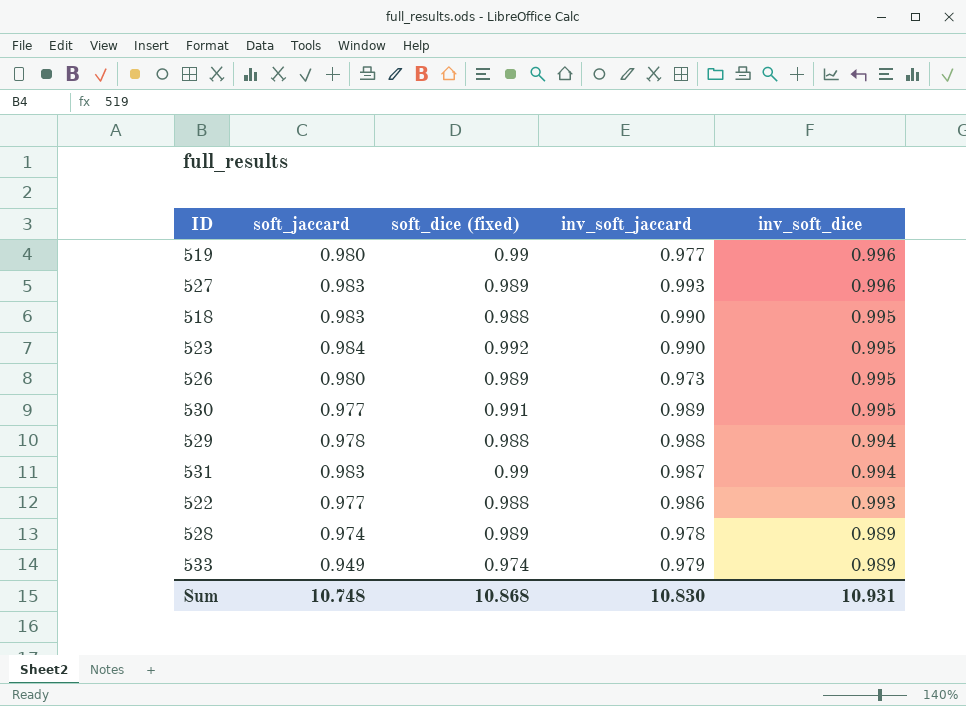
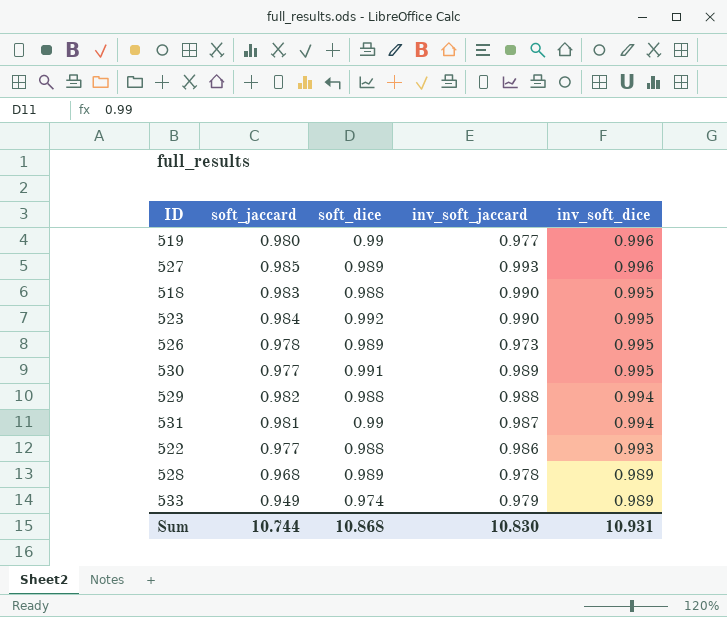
column name: soft_dice (fixed) -> soft_dice
527 | soft_jaccard: 0.983 -> 0.985
526 | soft_jaccard: 0.980 -> 0.978
529 | soft_jaccard: 0.978 -> 0.982
531 | soft_jaccard: 0.983 -> 0.981
528 | soft_jaccard: 0.974 -> 0.968
Sum | soft_jaccard: 10.748 -> 10.744

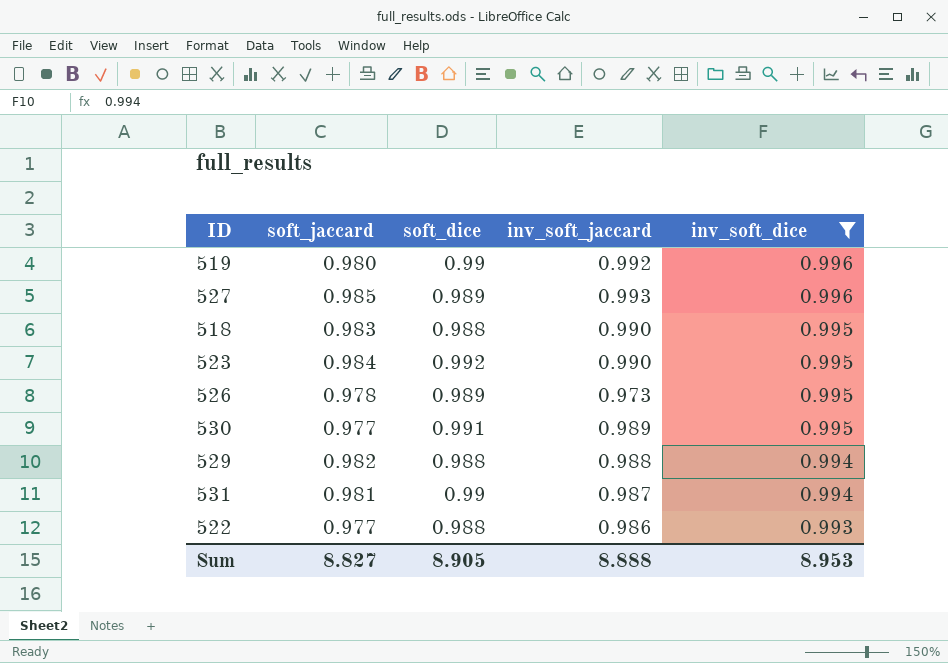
filter: none -> inv_soft_dice != 0.989
519 | inv_soft_jaccard: 0.977 -> 0.992
Sum | soft_jaccard: 10.744 -> 8.827
Sum | soft_dice: 10.868 -> 8.905
Sum | inv_soft_jaccard: 10.830 -> 8.888
Sum | inv_soft_dice: 10.931 -> 8.953

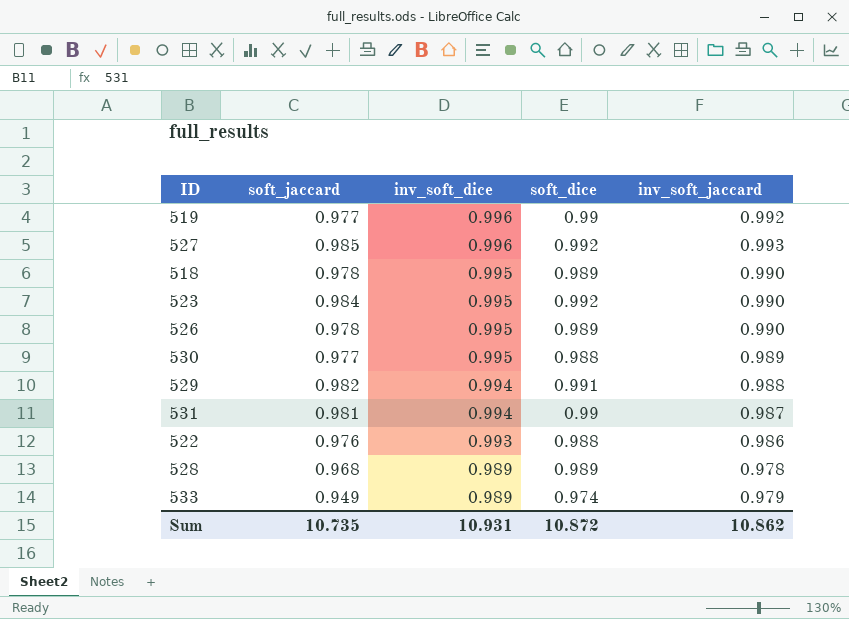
filter: inv_soft_dice != 0.989 -> none
column inv_soft_dice | position: 5 -> 3
519 | soft_jaccard: 0.980 -> 0.977
527 | soft_dice: 0.989 -> 0.992
518 | soft_jaccard: 0.983 -> 0.978
518 | soft_dice: 0.988 -> 0.989
526 | inv_soft_jaccard: 0.973 -> 0.990
530 | soft_dice: 0.991 -> 0.988
529 | soft_dice: 0.988 -> 0.991
522 | soft_jaccard: 0.977 -> 0.976
Sum | soft_jaccard: 8.827 -> 10.735
Sum | inv_soft_dice: 8.953 -> 10.931
Sum | soft_dice: 8.905 -> 10.872
Sum | inv_soft_jaccard: 8.888 -> 10.862

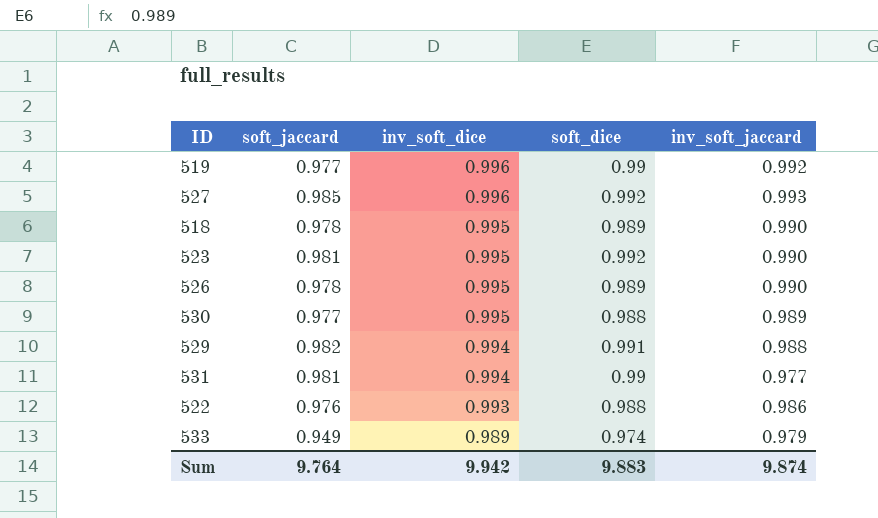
row 528: 0.968 | 0.989 | 0.989 | 0.978 -> none
523 | soft_jaccard: 0.984 -> 0.981
531 | inv_soft_jaccard: 0.987 -> 0.977
Sum | soft_jaccard: 10.735 -> 9.764
Sum | inv_soft_dice: 10.931 -> 9.942
Sum | soft_dice: 10.872 -> 9.883
Sum | inv_soft_jaccard: 10.862 -> 9.874

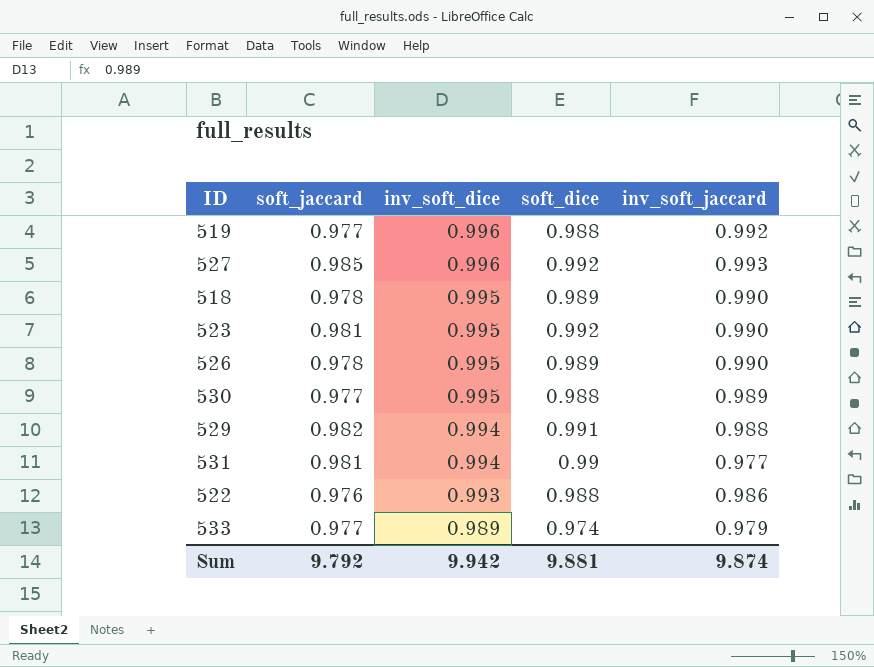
519 | soft_dice: 0.99 -> 0.988
533 | soft_jaccard: 0.949 -> 0.977
Sum | soft_jaccard: 9.764 -> 9.792
Sum | soft_dice: 9.883 -> 9.881

